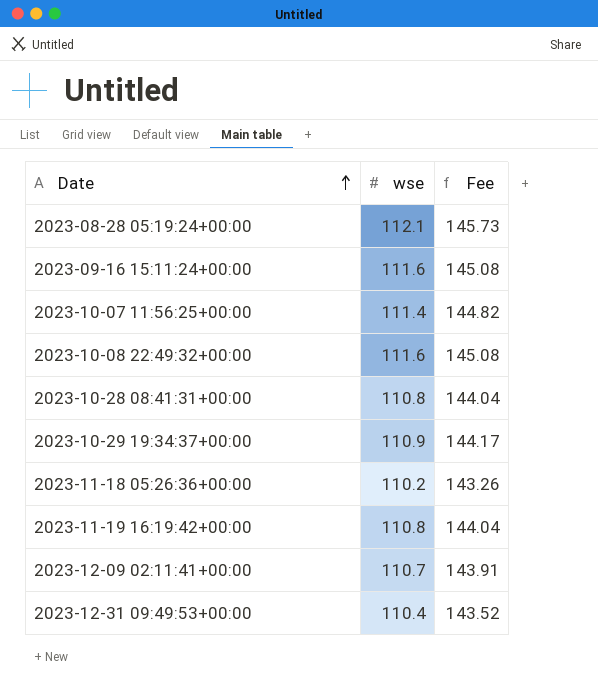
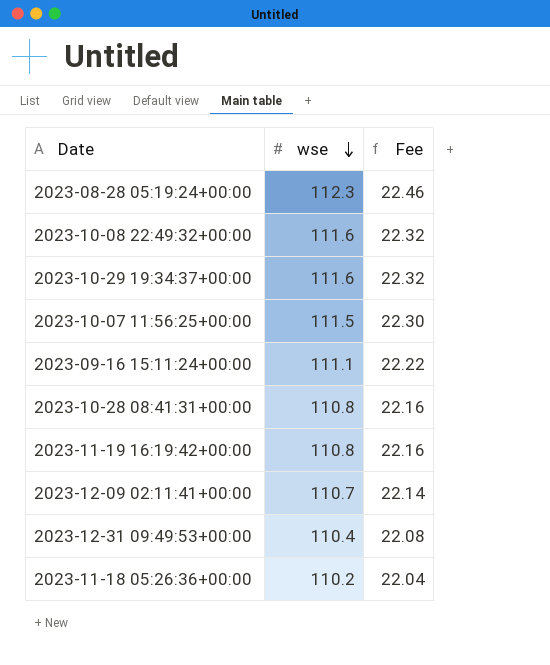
row order: Date ascending -> wse descending
column Fee | formula: [wse] * 1.3 -> [wse] * 0.2
2023-08-28 05:19:24+00:00 | wse: 112.1 -> 112.3
2023-10-29 19:34:37+00:00 | wse: 110.9 -> 111.6
2023-10-07 11:56:25+00:00 | wse: 111.4 -> 111.5
2023-09-16 15:11:24+00:00 | wse: 111.6 -> 111.1

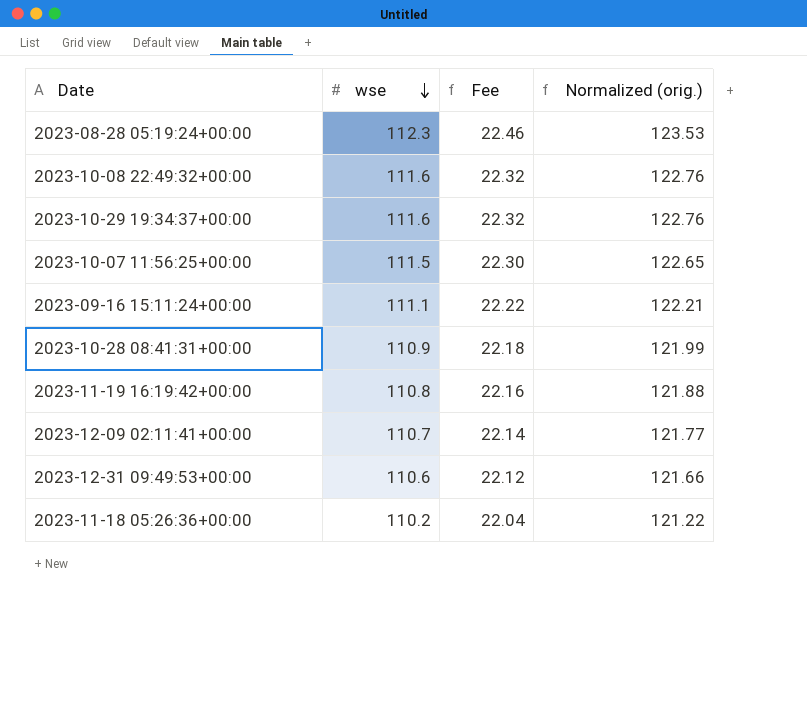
column Normalized (orig.) | formula: none -> [wse] * 1.1
2023-10-28 08:41:31+00:00 | wse: 110.8 -> 110.9
2023-10-28 08:41:31+00:00 | Fee: 22.16 -> 22.18
2023-12-31 09:49:53+00:00 | wse: 110.4 -> 110.6
2023-12-31 09:49:53+00:00 | Fee: 22.08 -> 22.12

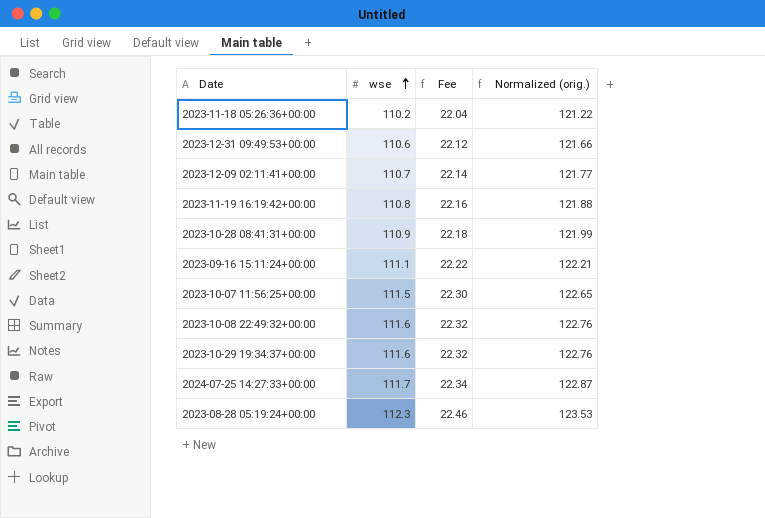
row order: wse descending -> wse ascending
row 2024-07-25 14:27:33+00:00: none -> 111.7 | 22.34 | 122.87

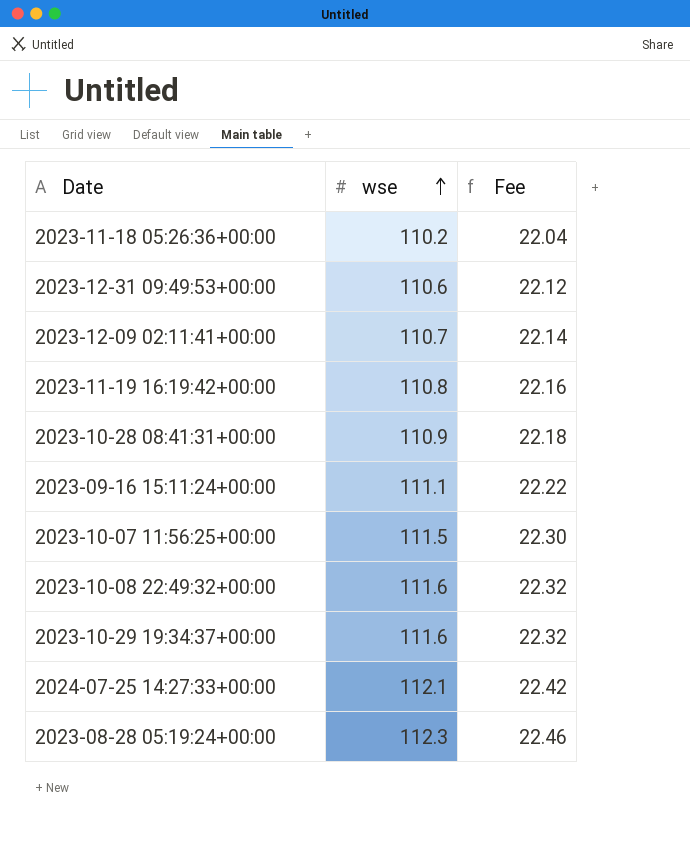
column Normalized (orig.) | formula: [wse] * 1.1 -> none
2024-07-25 14:27:33+00:00 | wse: 111.7 -> 112.1
2024-07-25 14:27:33+00:00 | Fee: 22.34 -> 22.42

